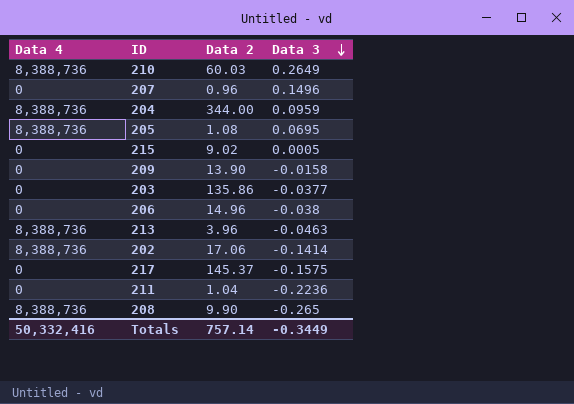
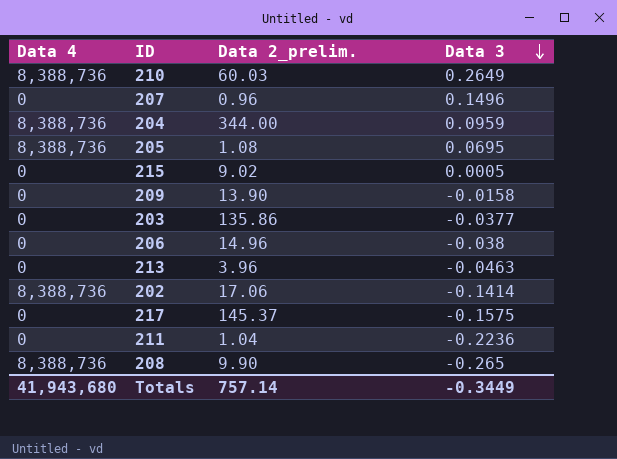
column name: Data 2 -> Data 2_prelim.
213 | Data 4: 8,388,736 -> 0
Totals | Data 4: 50,332,416 -> 41,943,680

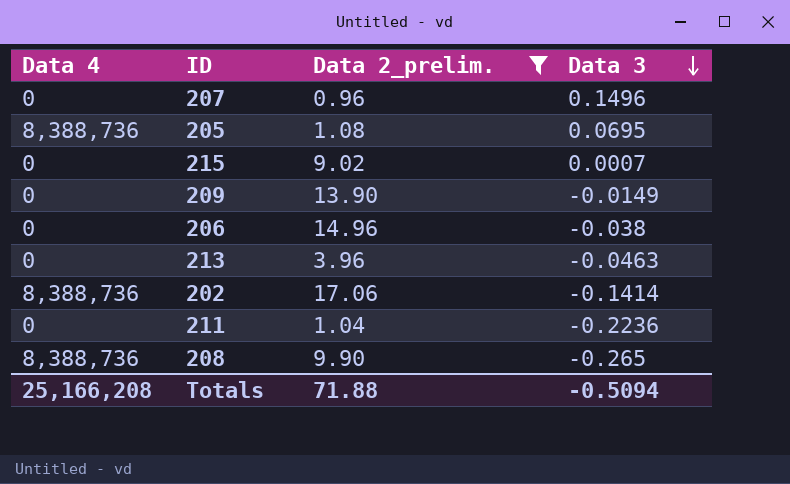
filter: none -> Data 2_prelim. <= 17.06
215 | Data 3: 0.0005 -> 0.0007
209 | Data 3: -0.0158 -> -0.0149
Totals | Data 4: 41,943,680 -> 25,166,208
Totals | Data 2_prelim.: 757.14 -> 71.88
Totals | Data 3: -0.3449 -> -0.5094

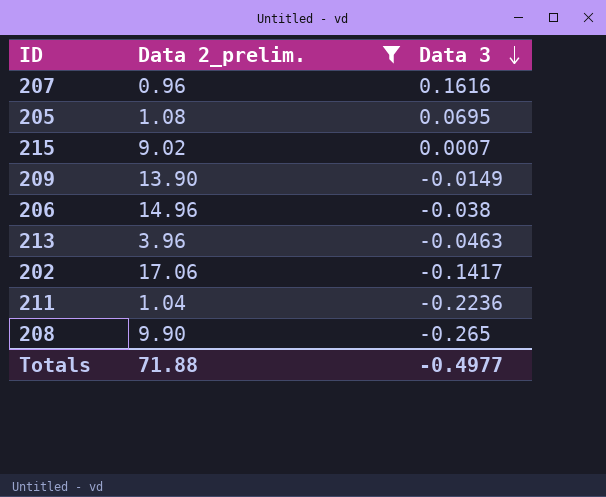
column Data 4 | position: 1 -> none
207 | Data 3: 0.1496 -> 0.1616
202 | Data 3: -0.1414 -> -0.1417
Totals | Data 3: -0.5094 -> -0.4977

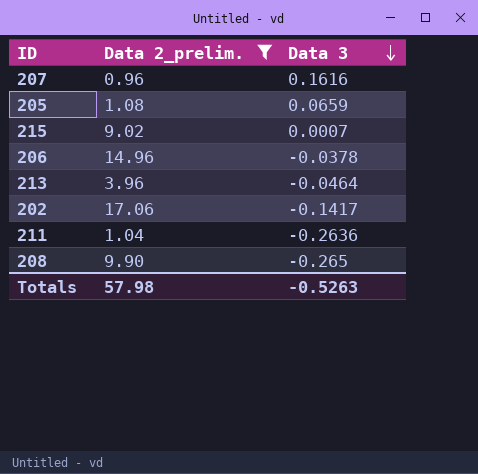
row 209: 13.90 | -0.0149 -> none
205 | Data 3: 0.0695 -> 0.0659
206 | Data 3: -0.038 -> -0.0378
213 | Data 3: -0.0463 -> -0.0464
211 | Data 3: -0.2236 -> -0.2636
Totals | Data 2_prelim.: 71.88 -> 57.98
Totals | Data 3: -0.4977 -> -0.5263

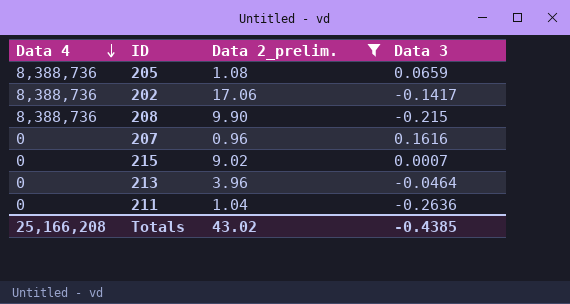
row order: Data 3 descending -> Data 4 descending
column Data 4 | position: none -> 1
row 206: 14.96 | -0.0378 -> none
208 | Data 3: -0.265 -> -0.215
Totals | Data 2_prelim.: 57.98 -> 43.02
Totals | Data 3: -0.5263 -> -0.4385

